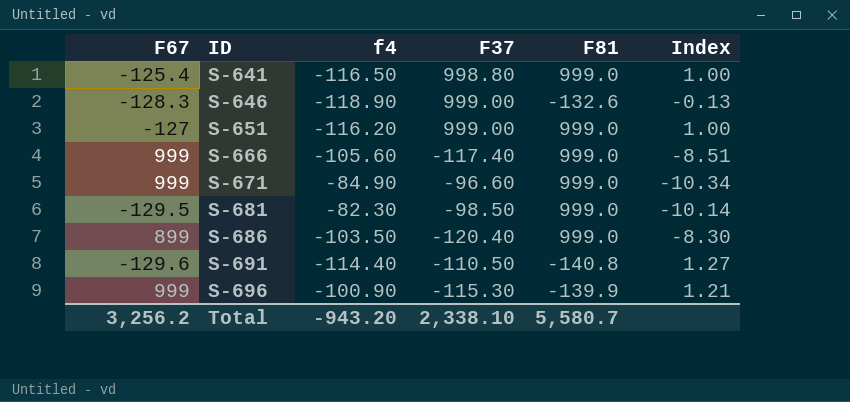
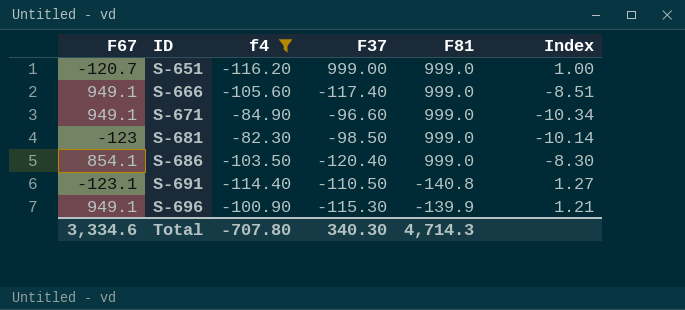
filter: none -> f4 >= -116.20
S-651 | F67: -127 -> -120.7
S-666 | F67: 999 -> 949.1
S-671 | F67: 999 -> 949.1
S-681 | F67: -129.5 -> -123
S-686 | F67: 899 -> 854.1
S-691 | F67: -129.6 -> -123.1
S-696 | F67: 999 -> 949.1
Total | F67: 3,256.2 -> 3,334.6
Total | f4: -943.20 -> -707.80
Total | F37: 2,338.10 -> 340.30
Total | F81: 5,580.7 -> 4,714.3

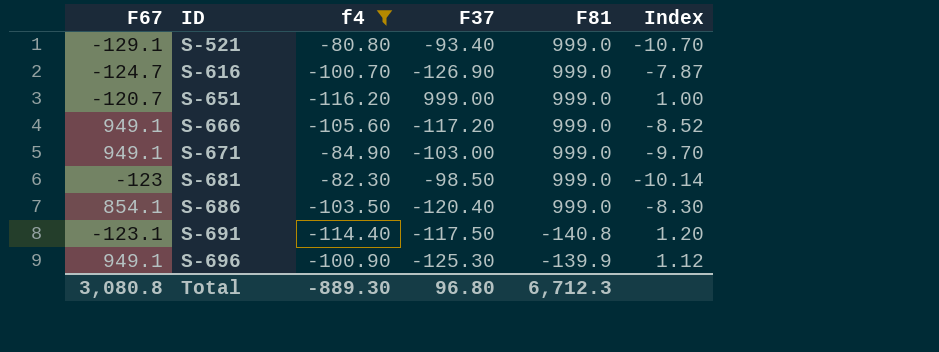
row S-521: none -> -129.1 | -80.80 | -93.40 | 999.0 | -10.70
row S-616: none -> -124.7 | -100.70 | -126.90 | 999.0 | -7.87
S-666 | F37: -117.40 -> -117.20
S-666 | Index: -8.51 -> -8.52
S-671 | F37: -96.60 -> -103.00
S-671 | Index: -10.34 -> -9.70
S-691 | F37: -110.50 -> -117.50
S-691 | Index: 1.27 -> 1.20
S-696 | F37: -115.30 -> -125.30
S-696 | Index: 1.21 -> 1.12
Total | F67: 3,334.6 -> 3,080.8
Total | f4: -707.80 -> -889.30
Total | F37: 340.30 -> 96.80
Total | F81: 4,714.3 -> 6,712.3

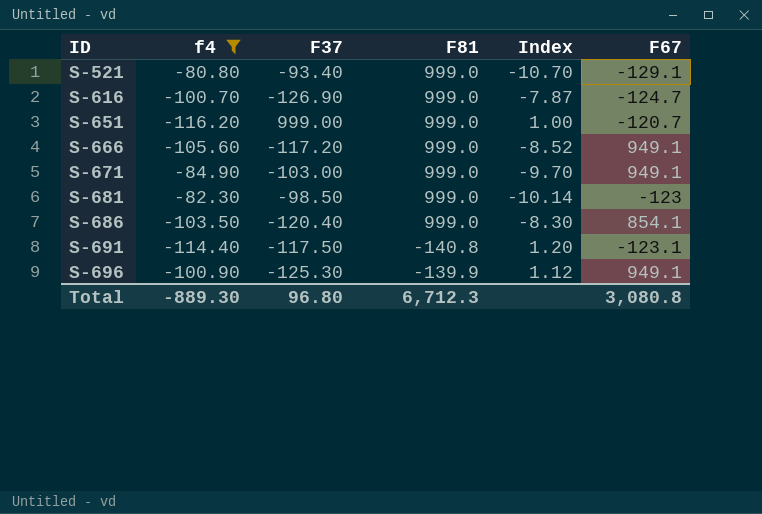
column F67 | position: 1 -> 6

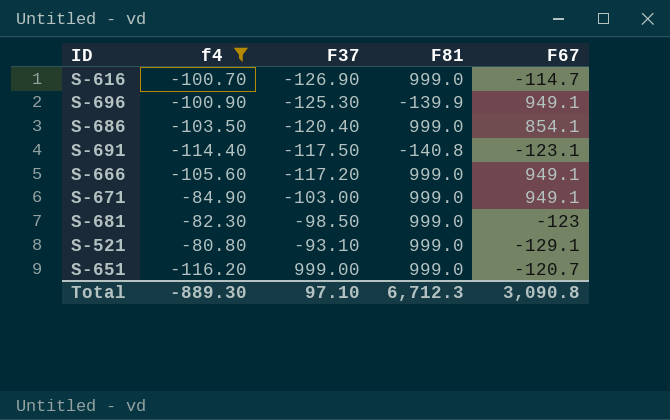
row order: ID ascending -> F37 ascending
column Index | formula: [F81] / [F37] -> none
S-616 | F67: -124.7 -> -114.7
S-521 | F37: -93.40 -> -93.10
Total | F37: 96.80 -> 97.10
Total | F67: 3,080.8 -> 3,090.8

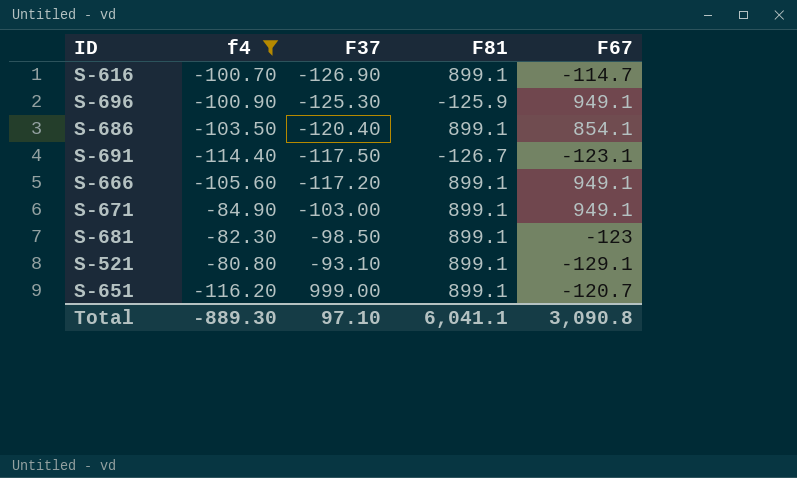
S-616 | F81: 999.0 -> 899.1
S-696 | F81: -139.9 -> -125.9
S-686 | F81: 999.0 -> 899.1
S-691 | F81: -140.8 -> -126.7
S-666 | F81: 999.0 -> 899.1
S-671 | F81: 999.0 -> 899.1
S-681 | F81: 999.0 -> 899.1
S-521 | F81: 999.0 -> 899.1
S-651 | F81: 999.0 -> 899.1
Total | F81: 6,712.3 -> 6,041.1

